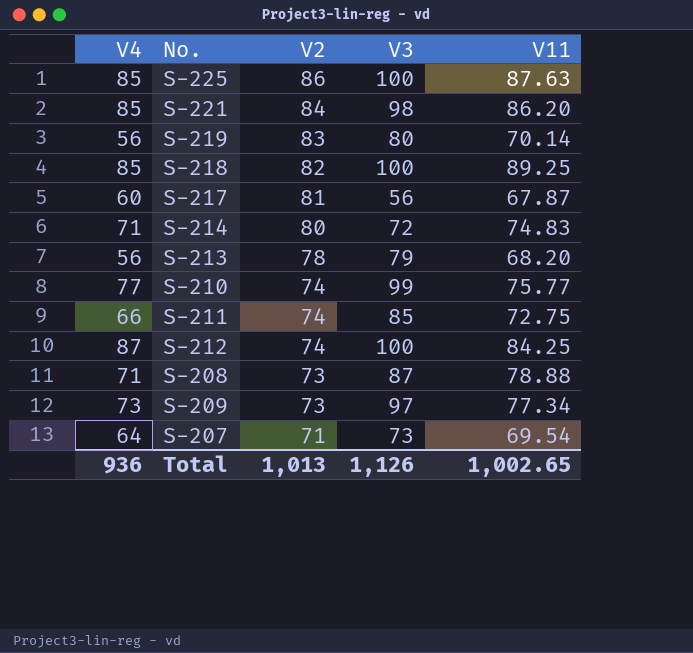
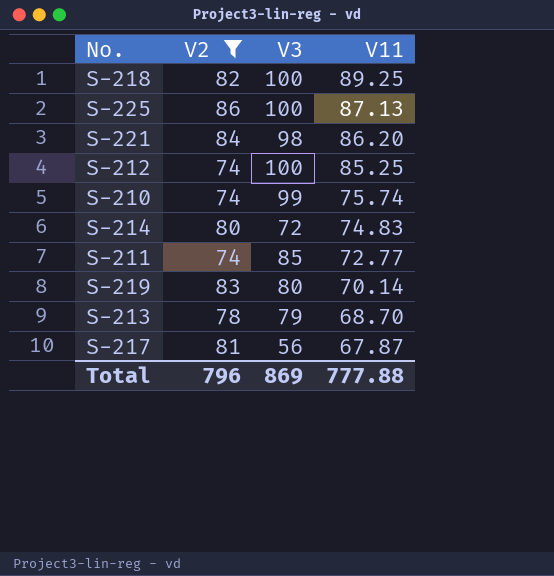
filter: none -> V2 >= 74
row order: V2 descending -> V11 descending
column V4 | position: 1 -> none
S-225 | V11: 87.63 -> 87.13
S-212 | V11: 84.25 -> 85.25
S-210 | V11: 75.77 -> 75.74
S-211 | V11: 72.75 -> 72.77
S-213 | V11: 68.20 -> 68.70
Total | V2: 1,013 -> 796
Total | V3: 1,126 -> 869
Total | V11: 1,002.65 -> 777.88

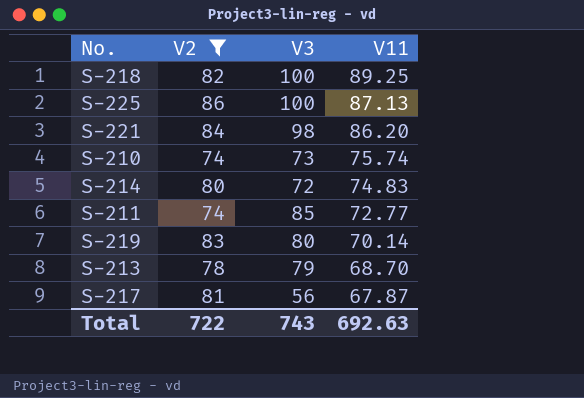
row S-212: 74 | 100 | 85.25 -> none
S-210 | V3: 99 -> 73
Total | V2: 796 -> 722
Total | V3: 869 -> 743
Total | V11: 777.88 -> 692.63

